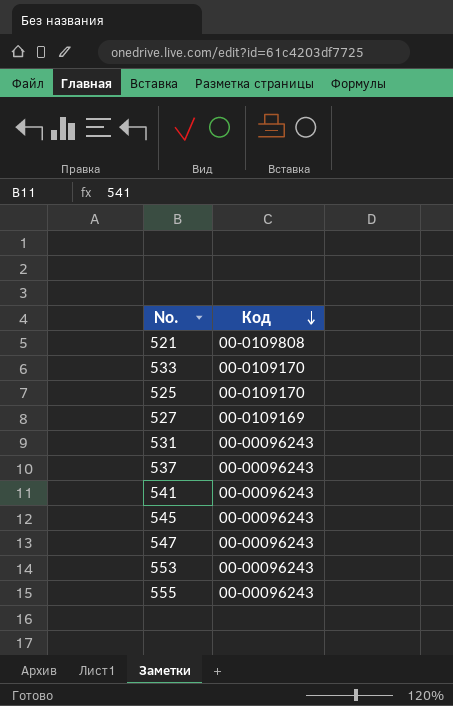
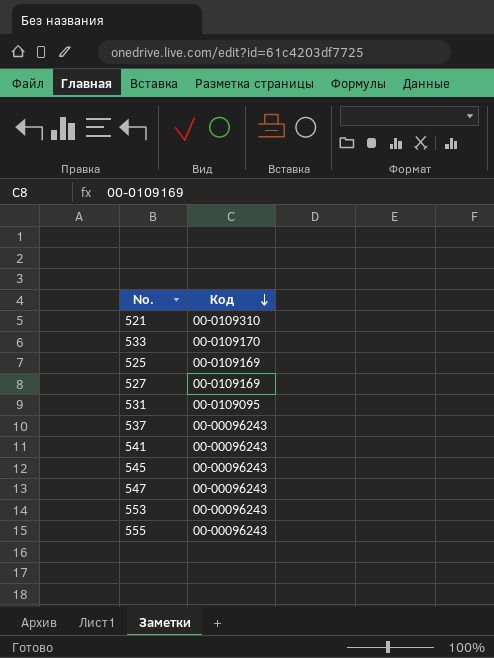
521 | Код: 00-0109808 -> 00-0109310
525 | Код: 00-0109170 -> 00-0109169
531 | Код: 00-00096243 -> 00-0109095

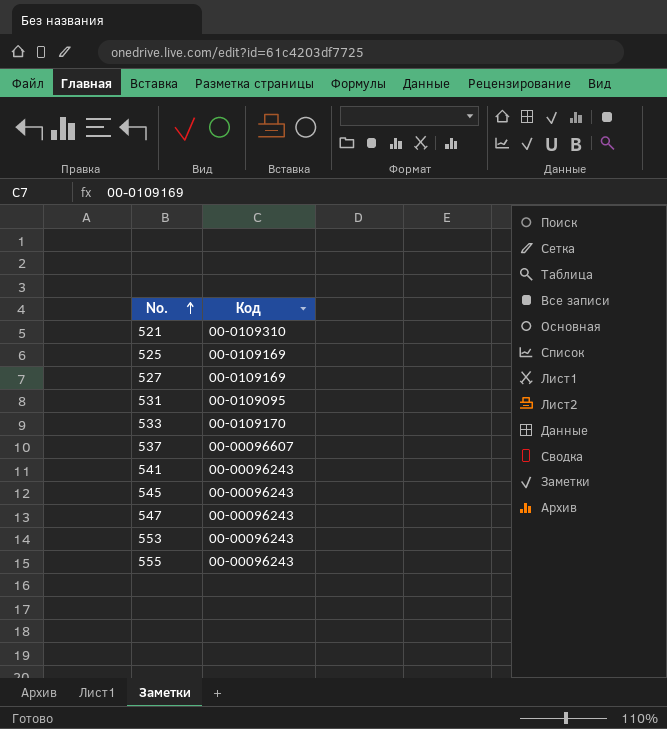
row order: Код descending -> No. ascending
537 | Код: 00-00096243 -> 00-00096607

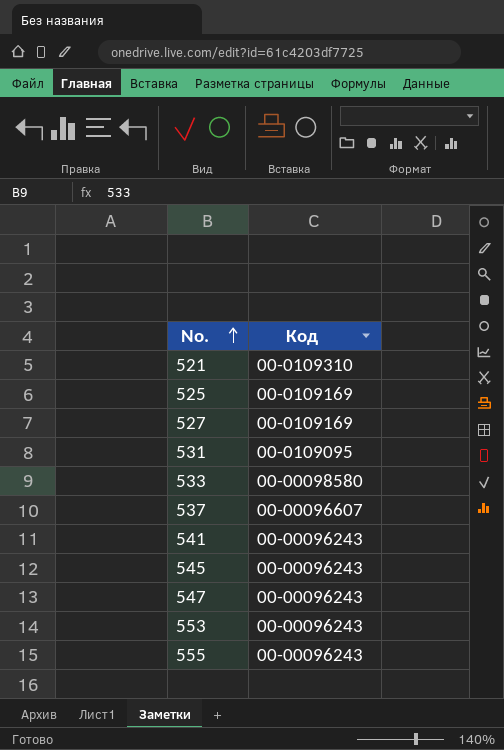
533 | Код: 00-0109170 -> 00-00098580

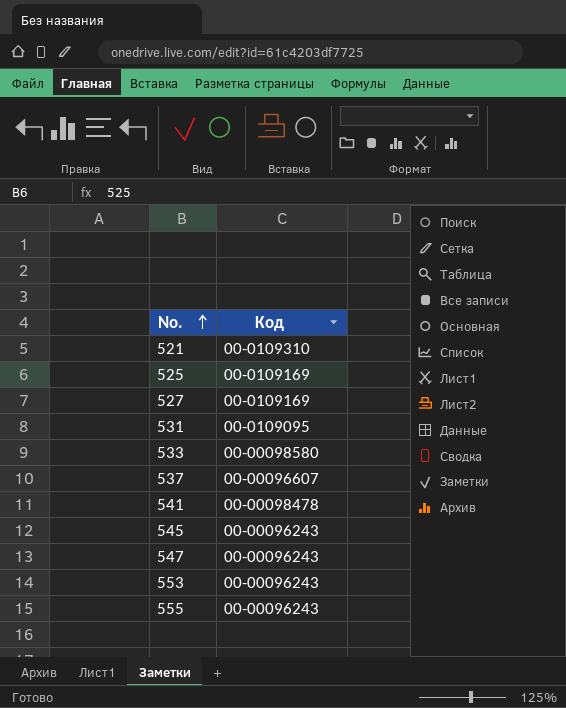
541 | Код: 00-00096243 -> 00-00098478

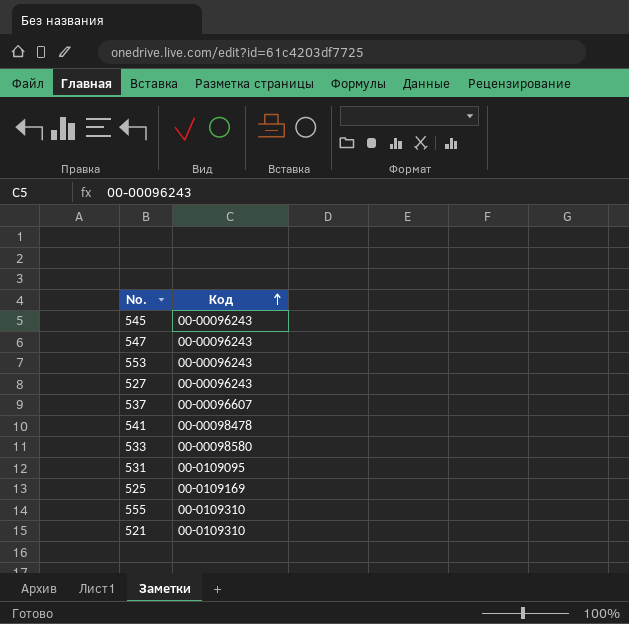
row order: No. ascending -> Код ascending
527 | Код: 00-0109169 -> 00-00096243
555 | Код: 00-00096243 -> 00-0109310

